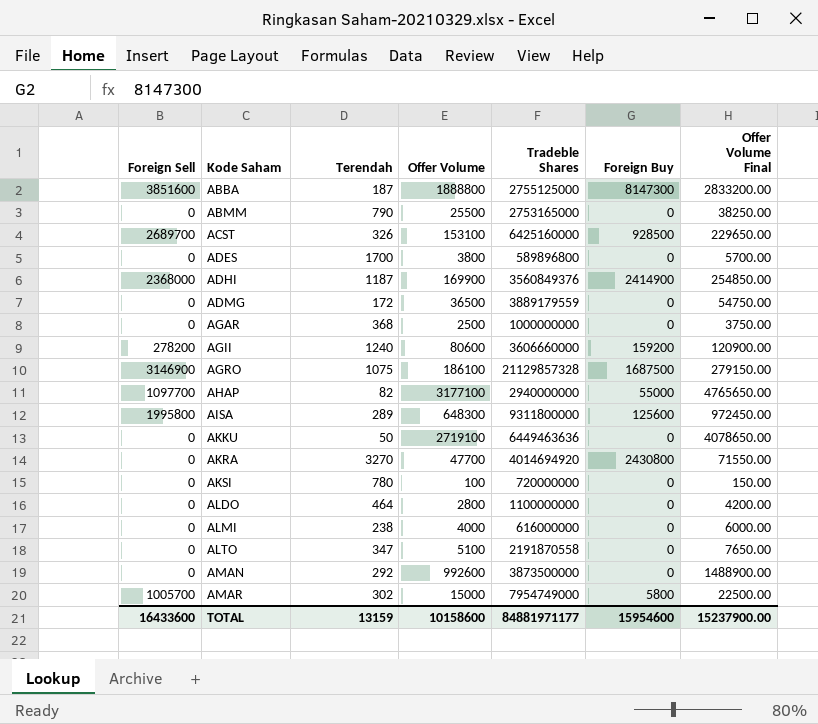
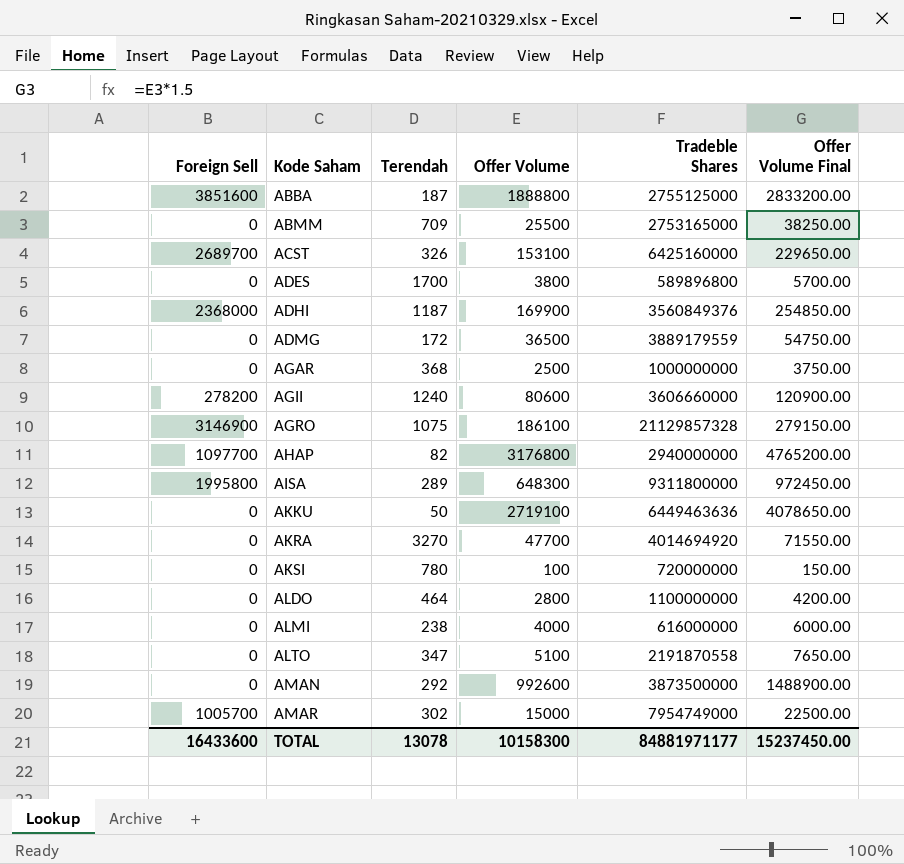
column Foreign Buy | position: 6 -> none
ABMM | Terendah: 790 -> 709
AHAP | Offer Volume: 3177100 -> 3176800
AHAP | Offer Volume Final: 4765650.00 -> 4765200.00
TOTAL | Terendah: 13159 -> 13078
TOTAL | Offer Volume: 10158600 -> 10158300
TOTAL | Offer Volume Final: 15237900.00 -> 15237450.00

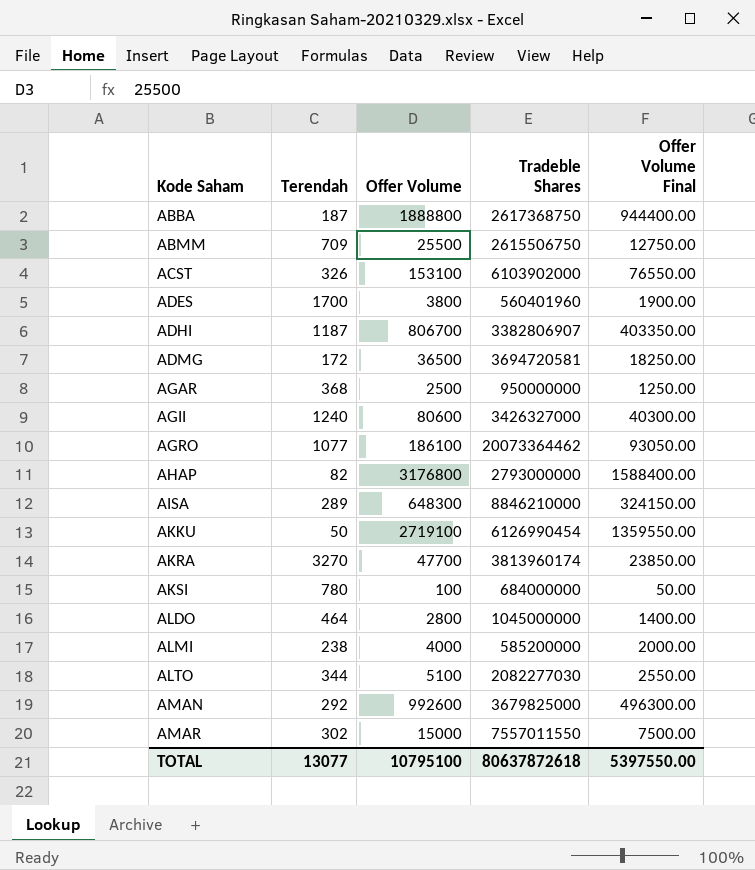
column Foreign Sell | position: 1 -> none
column Offer Volume Final | formula: [Offer Volume] * 1.5 -> [Offer Volume] * 0.5
ABBA | Tradeble Shares: 2755125000 -> 2617368750
ABMM | Tradeble Shares: 2753165000 -> 2615506750
ACST | Tradeble Shares: 6425160000 -> 6103902000
ADES | Tradeble Shares: 589896800 -> 560401960
ADHI | Offer Volume: 169900 -> 806700
ADHI | Tradeble Shares: 3560849376 -> 3382806907
ADMG | Tradeble Shares: 3889179559 -> 3694720581
AGAR | Tradeble Shares: 1000000000 -> 950000000
AGII | Tradeble Shares: 3606660000 -> 3426327000
AGRO | Terendah: 1075 -> 1077
AGRO | Tradeble Shares: 21129857328 -> 20073364462
AHAP | Tradeble Shares: 2940000000 -> 2793000000
AISA | Tradeble Shares: 9311800000 -> 8846210000
AKKU | Tradeble Shares: 6449463636 -> 6126990454
AKRA | Tradeble Shares: 4014694920 -> 3813960174
AKSI | Tradeble Shares: 720000000 -> 684000000
ALDO | Tradeble Shares: 1100000000 -> 1045000000
ALMI | Tradeble Shares: 616000000 -> 585200000
ALTO | Terendah: 347 -> 344
ALTO | Tradeble Shares: 2191870558 -> 2082277030
AMAN | Tradeble Shares: 3873500000 -> 3679825000
AMAR | Tradeble Shares: 7954749000 -> 7557011550
TOTAL | Terendah: 13078 -> 13077
TOTAL | Offer Volume: 10158300 -> 10795100
TOTAL | Tradeble Shares: 84881971177 -> 80637872618
TOTAL | Offer Volume Final: 15237450.00 -> 5397550.00

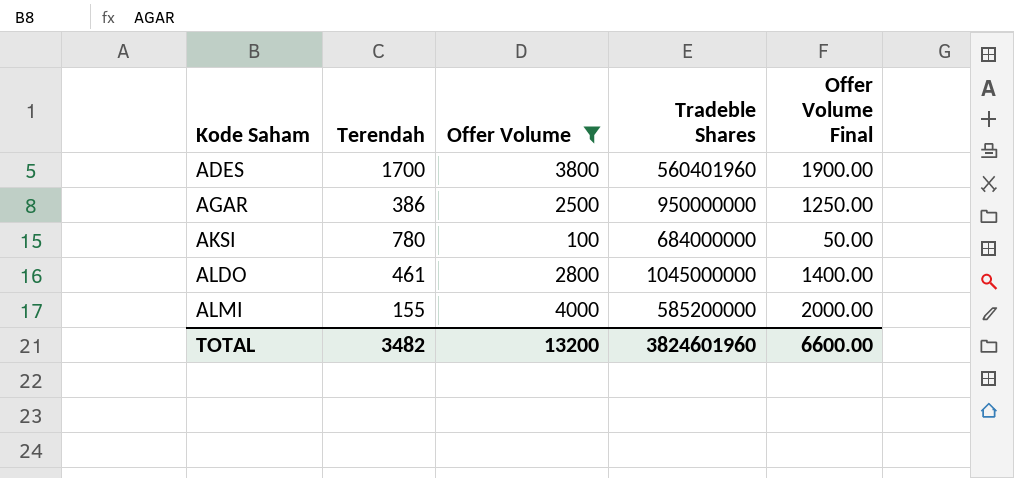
filter: none -> Offer Volume <= 4000
AGAR | Terendah: 368 -> 386
ALDO | Terendah: 464 -> 461
ALMI | Terendah: 238 -> 155
TOTAL | Terendah: 13077 -> 3482
TOTAL | Offer Volume: 10795100 -> 13200
TOTAL | Tradeble Shares: 80637872618 -> 3824601960
TOTAL | Offer Volume Final: 5397550.00 -> 6600.00

